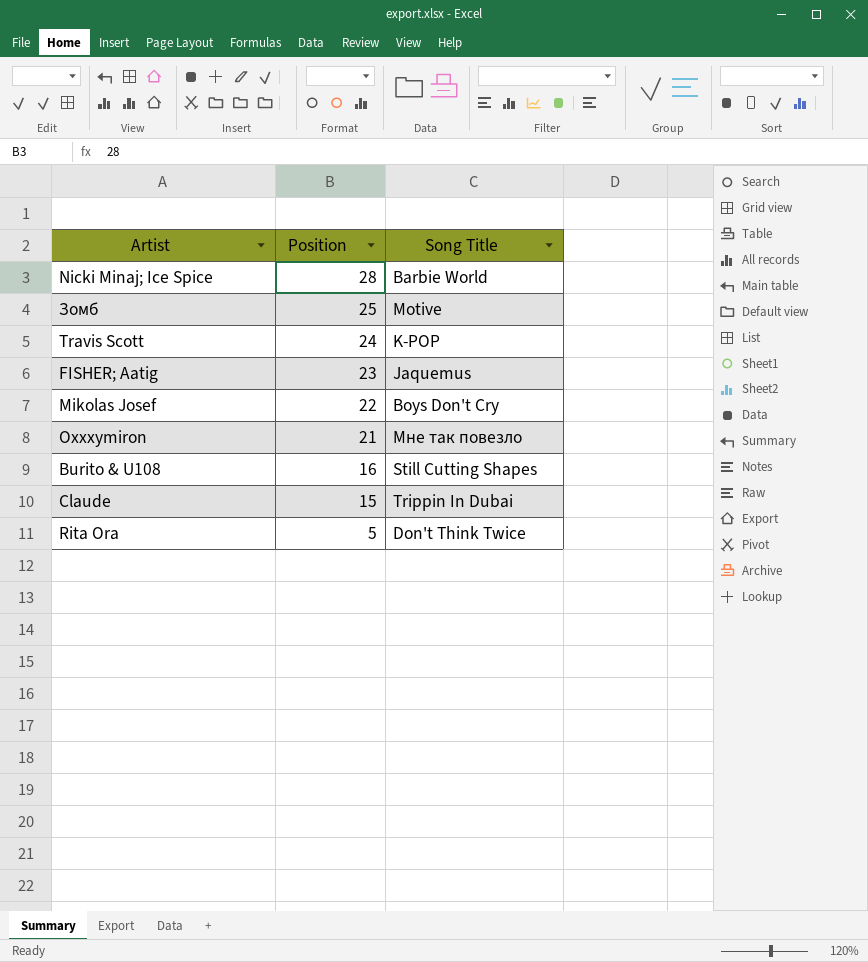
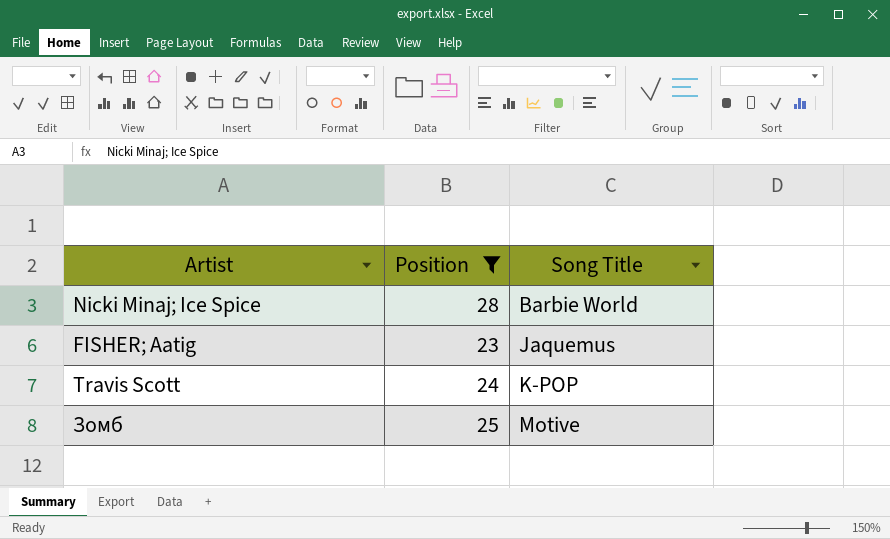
filter: none -> Position >= 23
row order: Position descending -> Song Title ascending

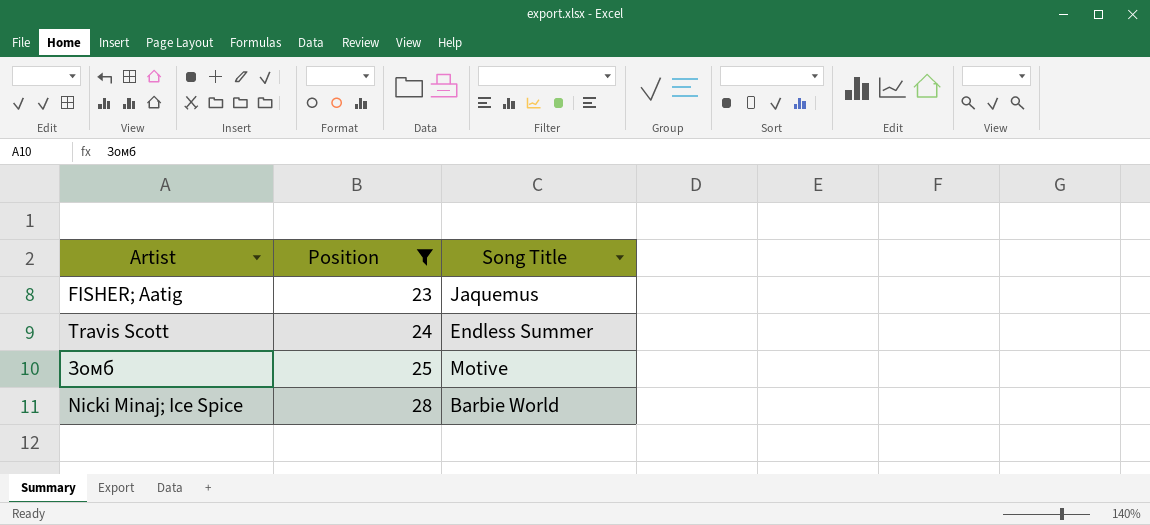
row order: Song Title ascending -> Position ascending
Travis Scott | Song Title: K-POP -> Endless Summer

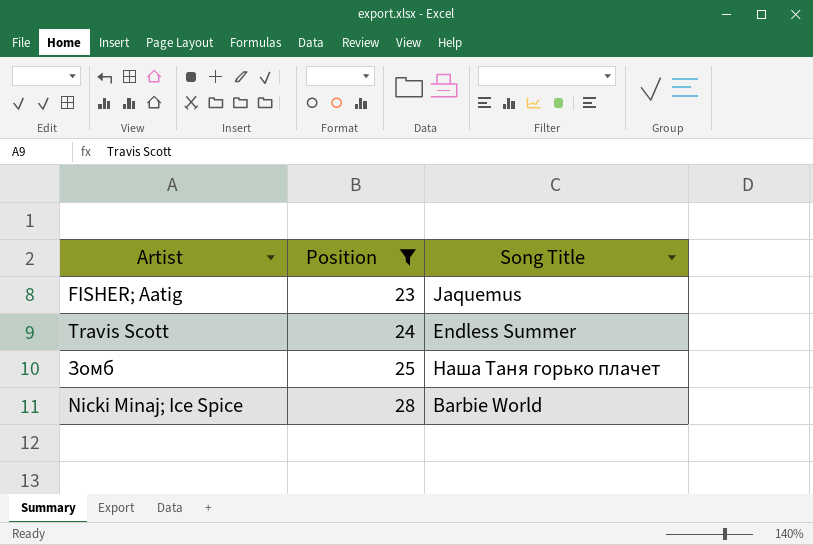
Зомб | Song Title: Motive -> Наша Таня горько плачет

